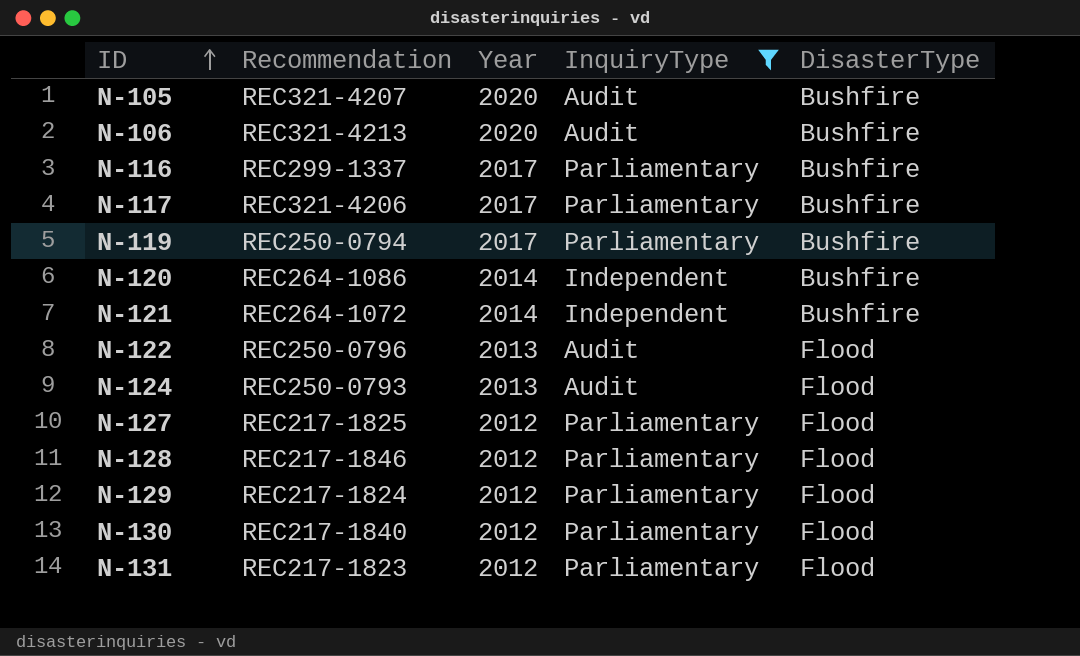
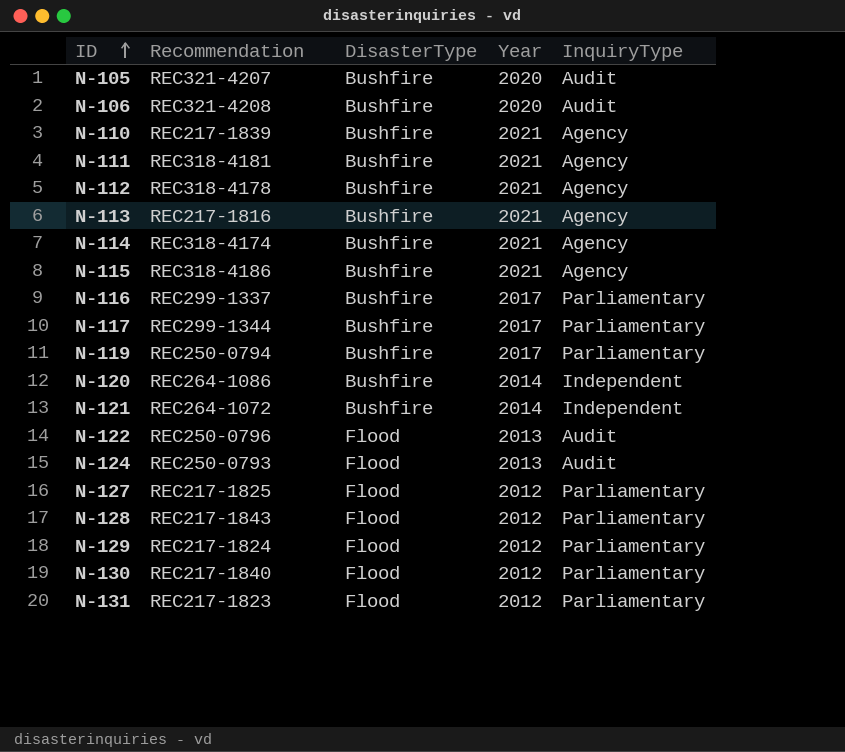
filter: InquiryType != Agency -> none
column DisasterType | position: 5 -> 3
N-106 | Recommendation: REC321-4213 -> REC321-4208
N-117 | Recommendation: REC321-4206 -> REC299-1344
N-128 | Recommendation: REC217-1846 -> REC217-1843

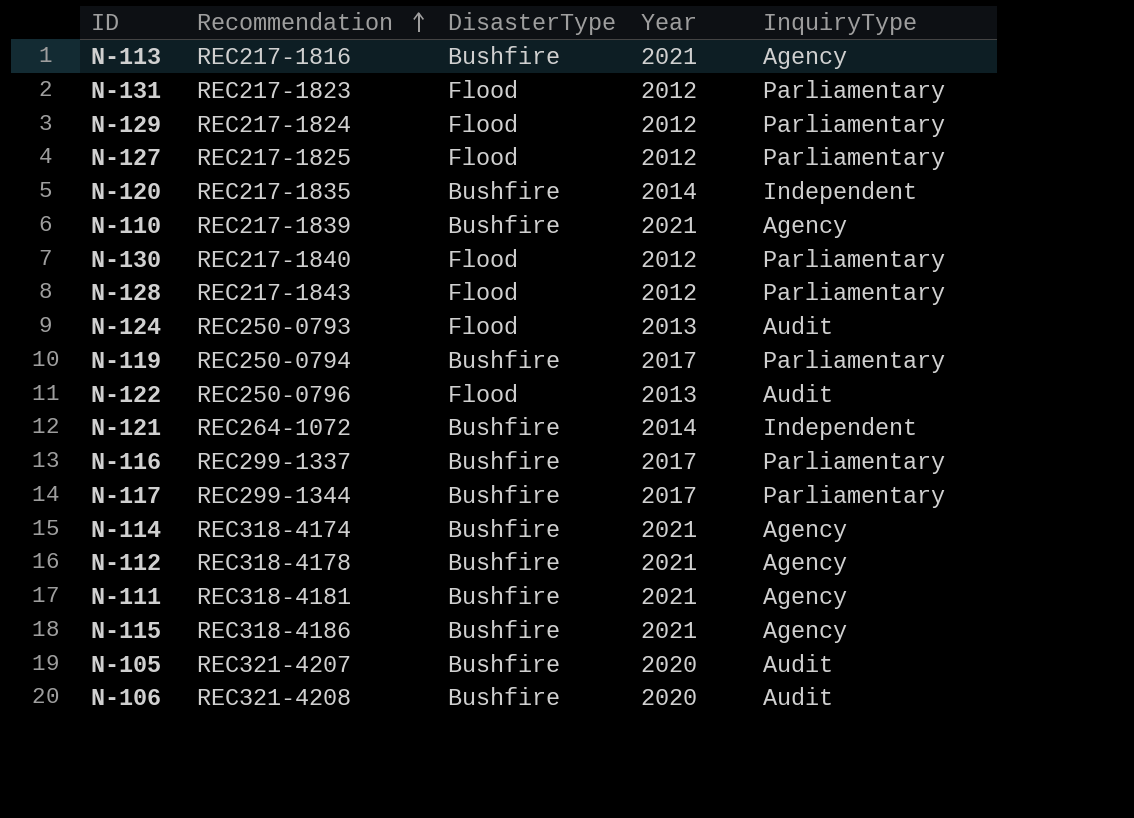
row order: ID ascending -> Recommendation ascending
N-120 | Recommendation: REC264-1086 -> REC217-1835

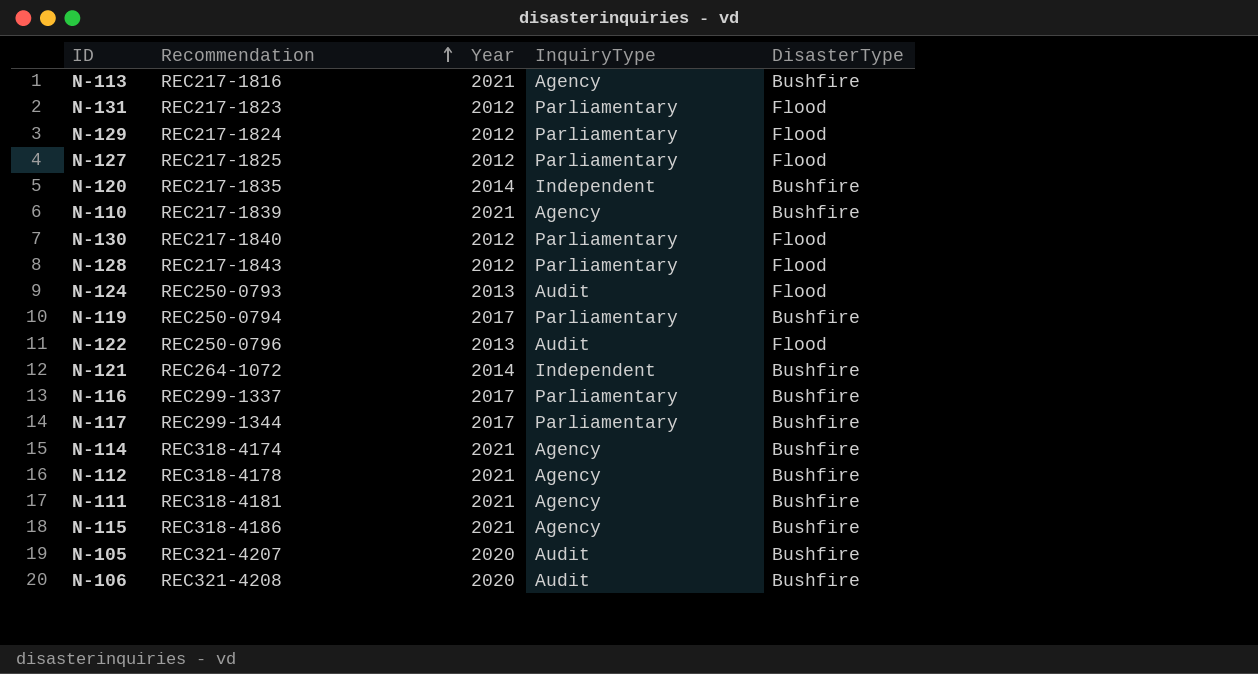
column DisasterType | position: 3 -> 5

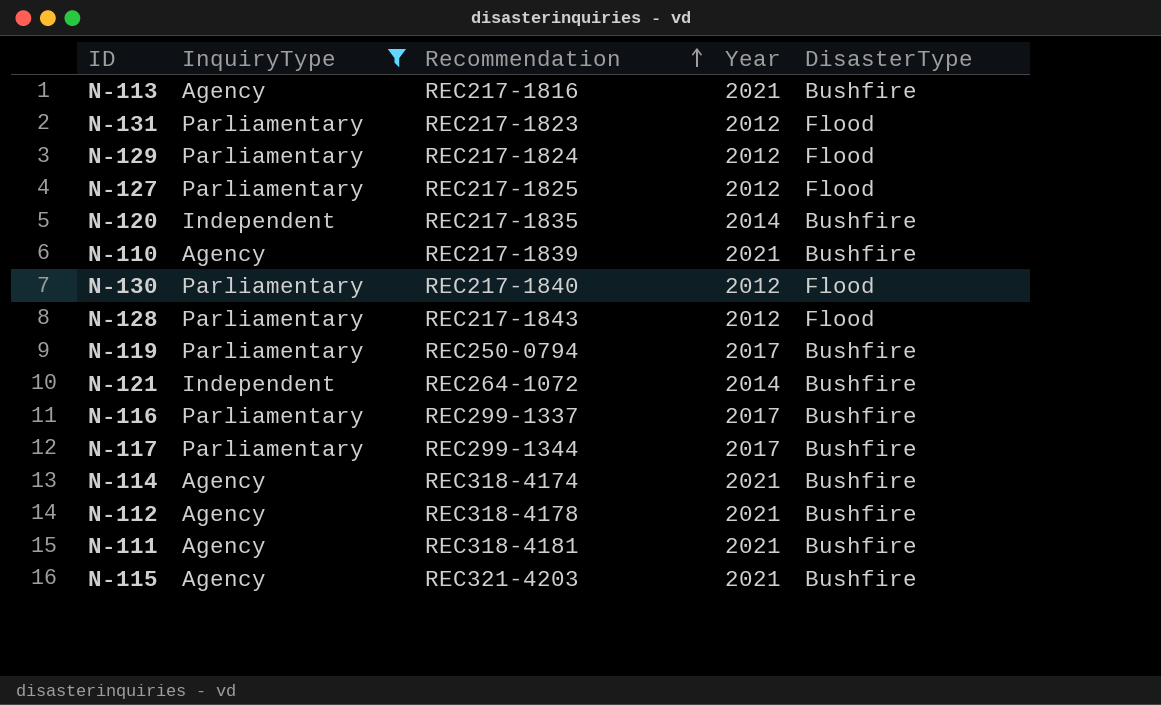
filter: none -> InquiryType != Audit
column InquiryType | position: 4 -> 2
N-115 | Recommendation: REC318-4186 -> REC321-4203

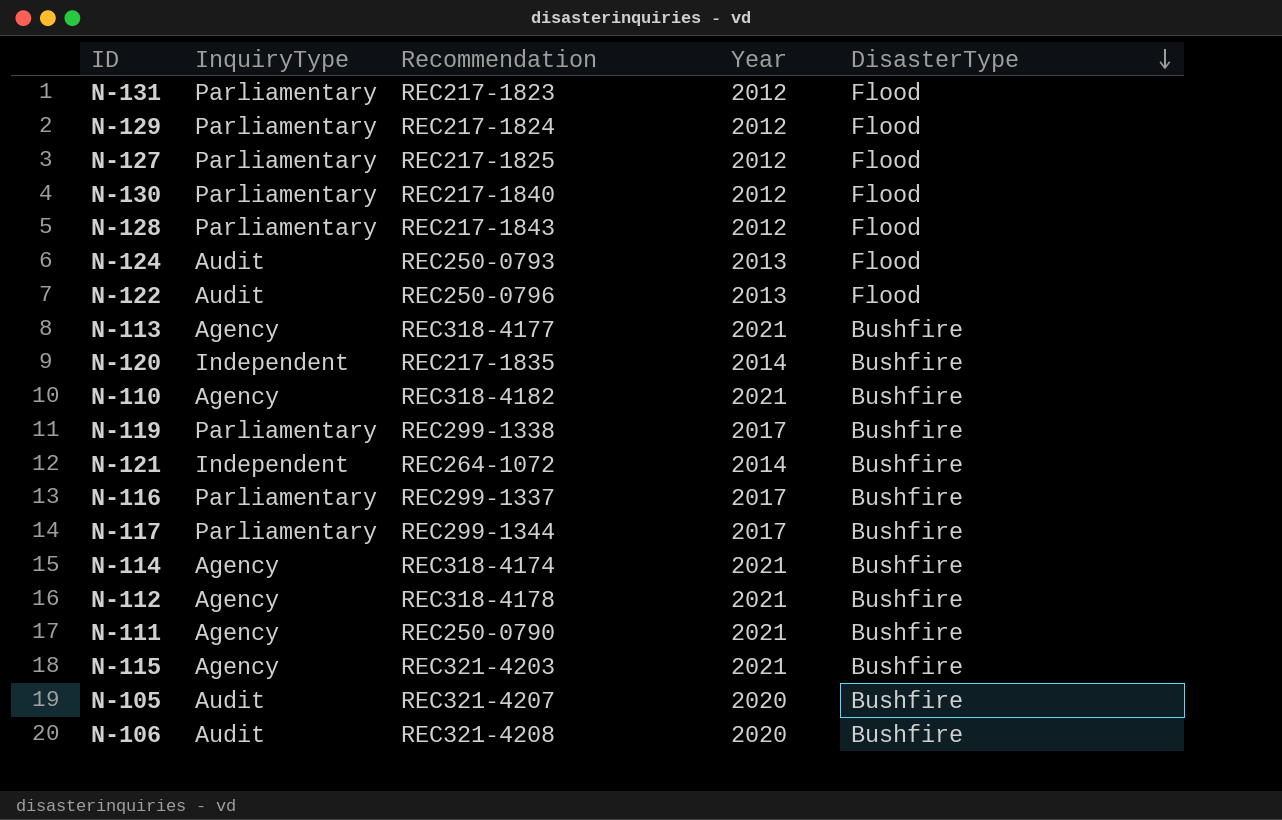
filter: InquiryType != Audit -> none
row order: Recommendation ascending -> DisasterType descending
N-113 | Recommendation: REC217-1816 -> REC318-4177
N-110 | Recommendation: REC217-1839 -> REC318-4182
N-119 | Recommendation: REC250-0794 -> REC299-1338
N-111 | Recommendation: REC318-4181 -> REC250-0790

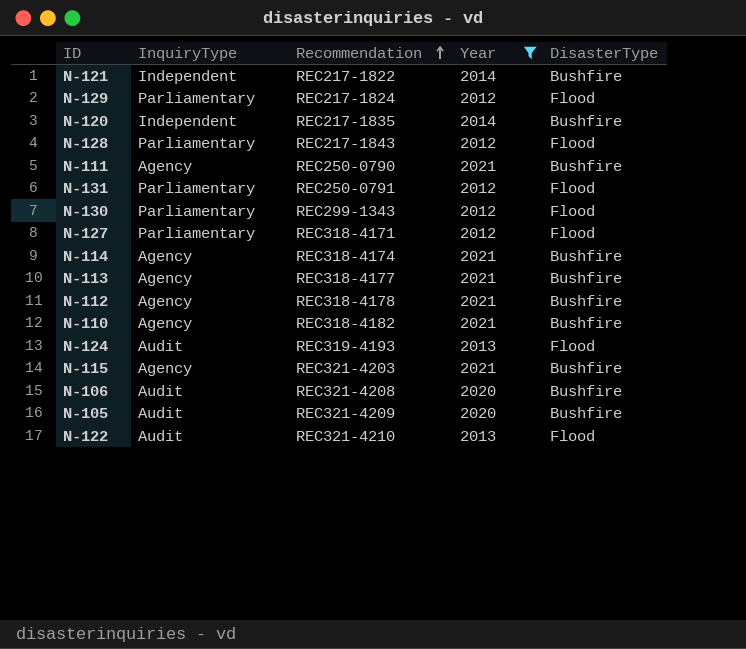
filter: none -> Year != 2017
row order: DisasterType descending -> Recommendation ascending
N-121 | Recommendation: REC264-1072 -> REC217-1822
N-131 | Recommendation: REC217-1823 -> REC250-0791
N-130 | Recommendation: REC217-1840 -> REC299-1343
N-127 | Recommendation: REC217-1825 -> REC318-4171
N-124 | Recommendation: REC250-0793 -> REC319-4193
N-105 | Recommendation: REC321-4207 -> REC321-4209
N-122 | Recommendation: REC250-0796 -> REC321-4210

